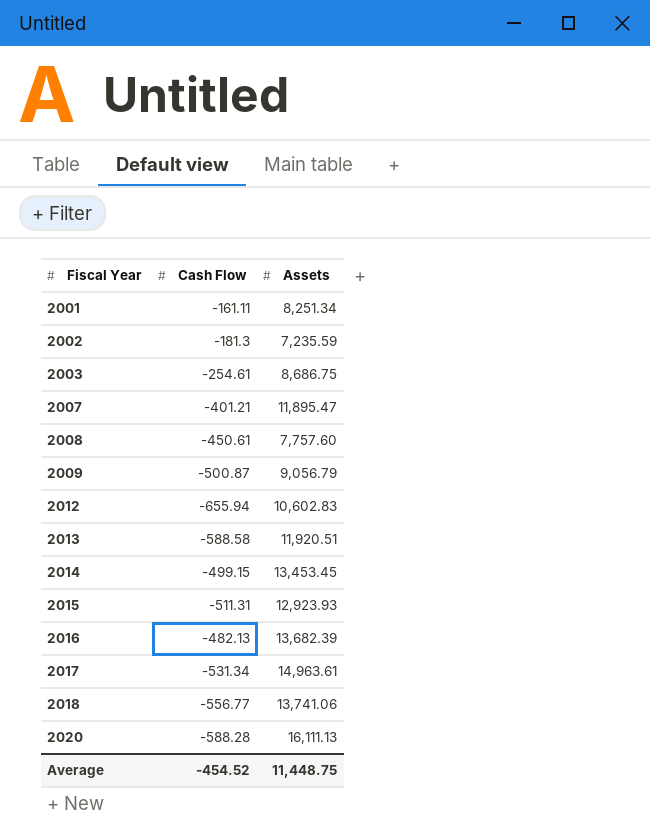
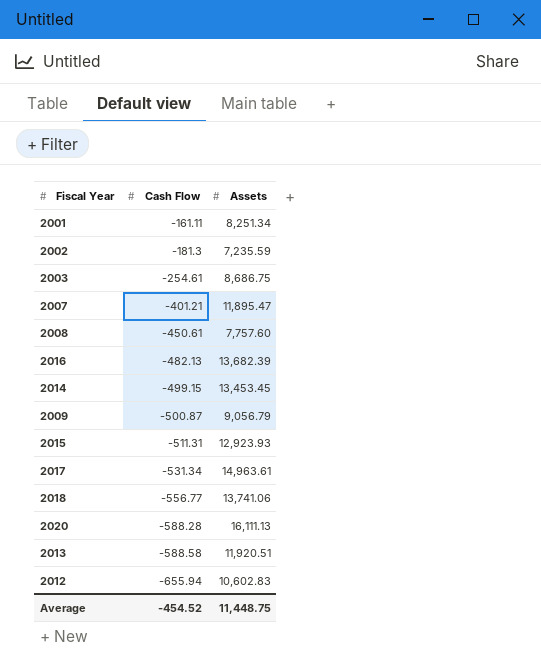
row order: Fiscal Year ascending -> Cash Flow descending

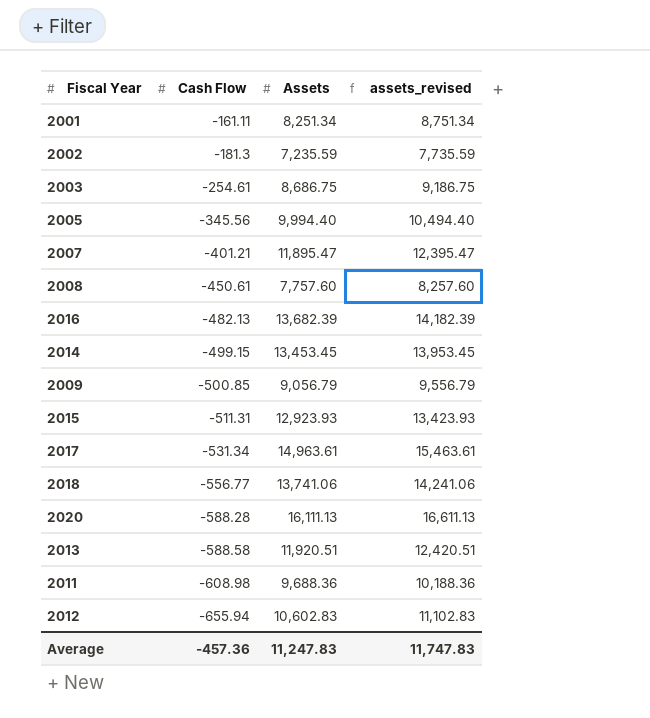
column assets_revised | formula: none -> [Assets] + 500
row 2005: none -> -345.56 | 9,994.40 | 10,494.40
2009 | Cash Flow: -500.87 -> -500.85
row 2011: none -> -608.98 | 9,688.36 | 10,188.36
Average | Cash Flow: -454.52 -> -457.36
Average | Assets: 11,448.75 -> 11,247.83

